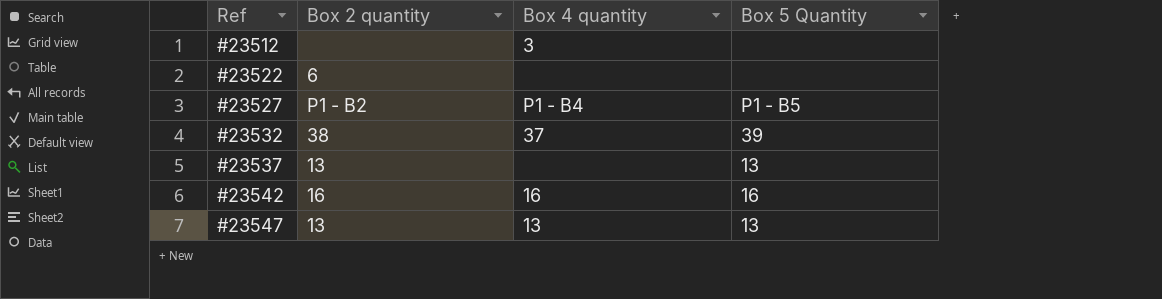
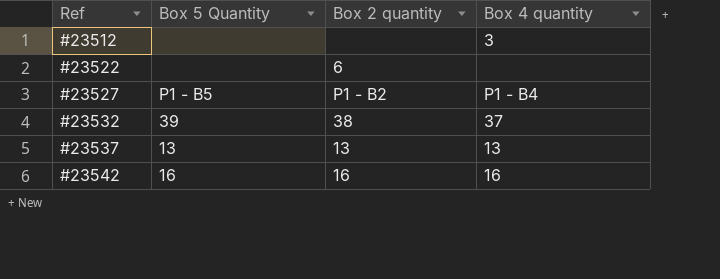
column Box 5 Quantity | position: 4 -> 2
row #23547: 13 | 13 | 13 -> none
#23537 | Box 4 quantity: none -> 13

